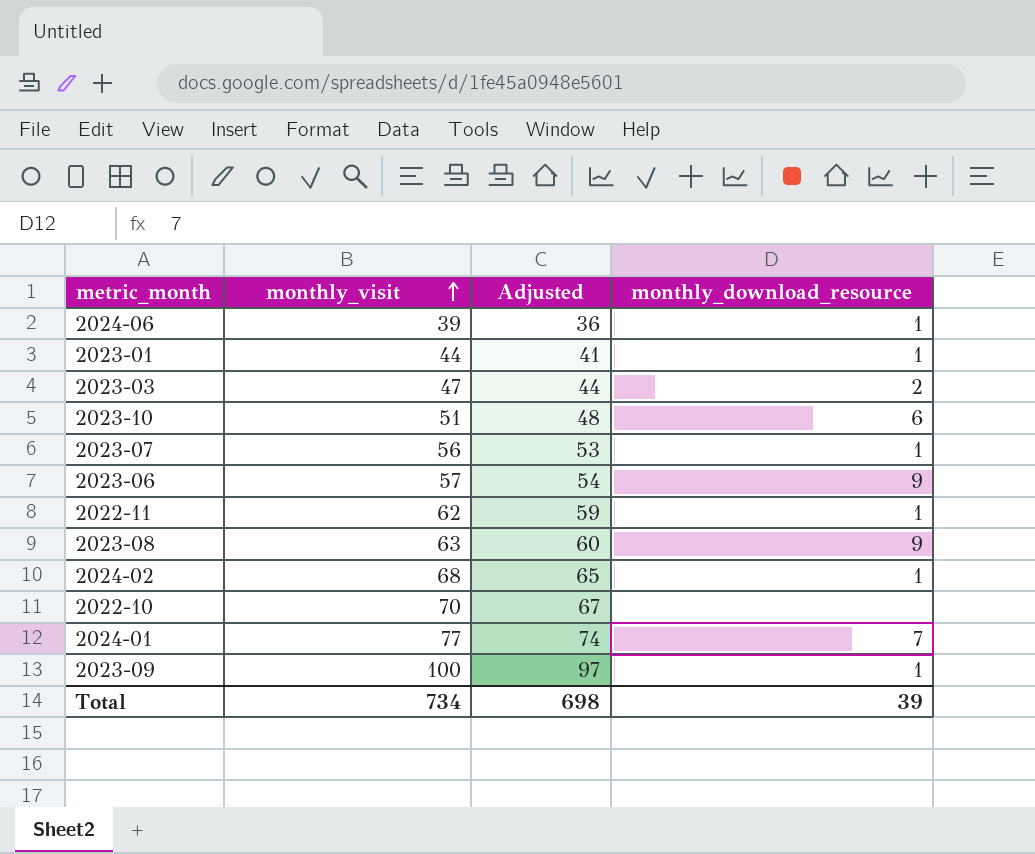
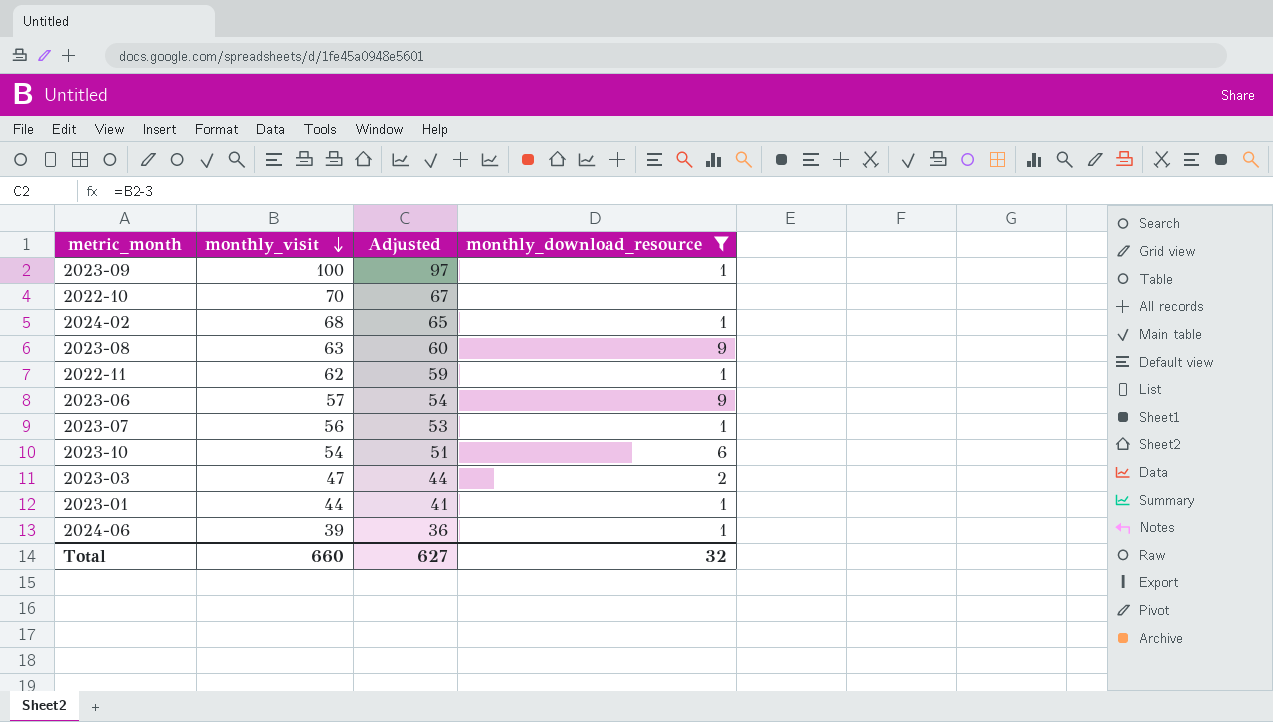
filter: none -> monthly_download_resource != 7
row order: monthly_visit ascending -> monthly_visit descending
2023-10 | monthly_visit: 51 -> 54
2023-10 | Adjusted: 48 -> 51
Total | monthly_visit: 734 -> 660
Total | Adjusted: 698 -> 627
Total | monthly_download_resource: 39 -> 32

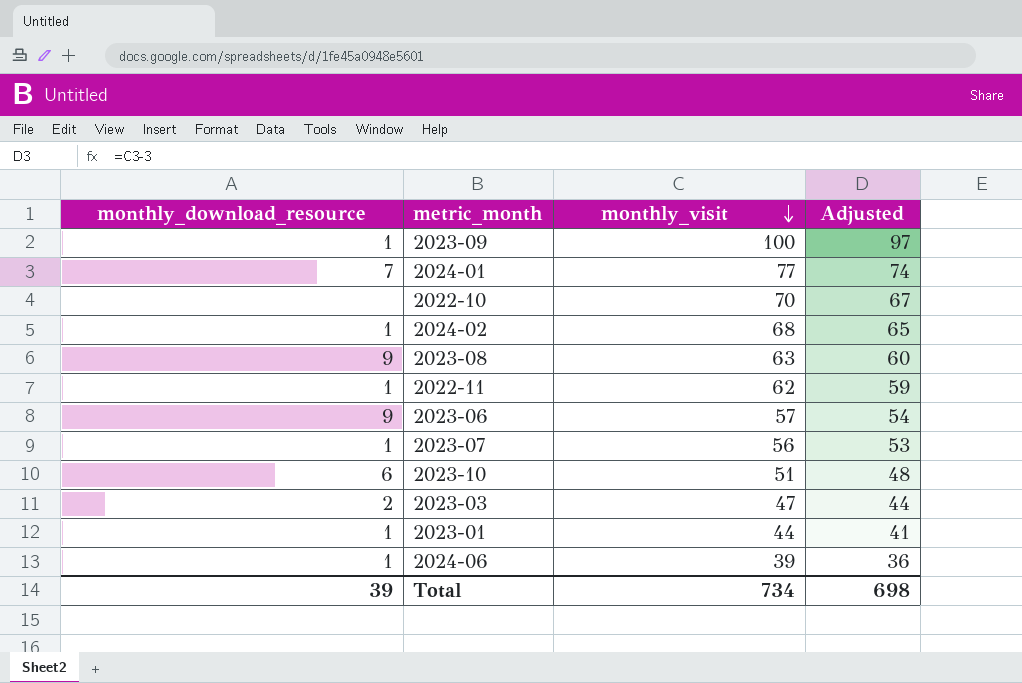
filter: monthly_download_resource != 7 -> none
column monthly_download_resource | position: 4 -> 1
2023-10 | monthly_visit: 54 -> 51
2023-10 | Adjusted: 51 -> 48
Total | monthly_download_resource: 32 -> 39
Total | monthly_visit: 660 -> 734
Total | Adjusted: 627 -> 698

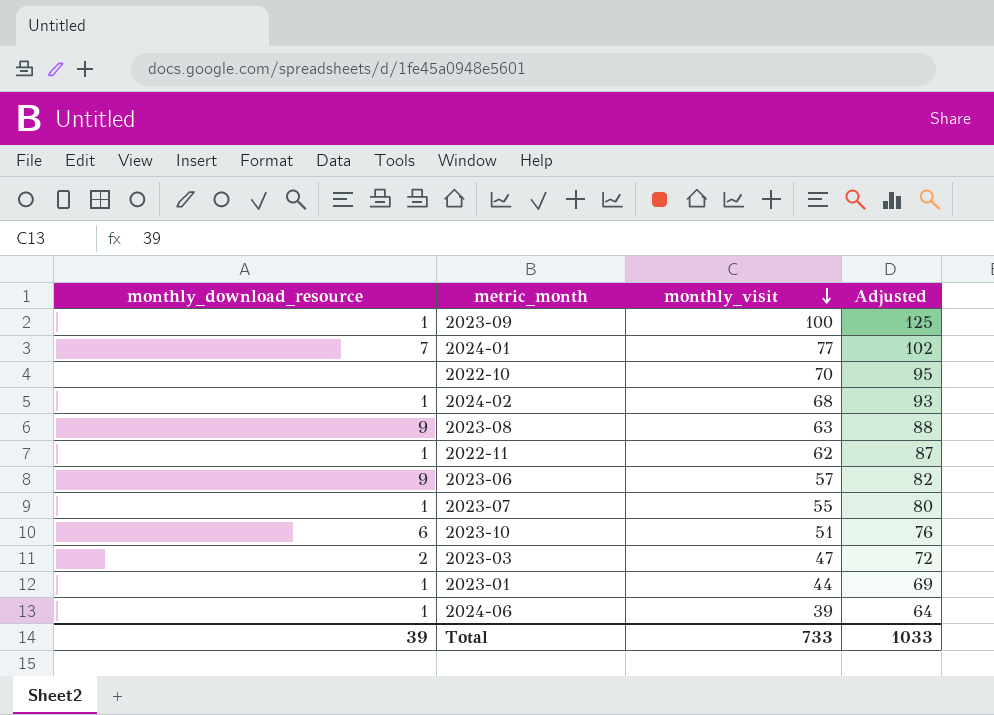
column Adjusted | formula: [monthly_visit] - 3 -> [monthly_visit] + 25
2023-07 | monthly_visit: 56 -> 55
Total | monthly_visit: 734 -> 733
Total | Adjusted: 698 -> 1033

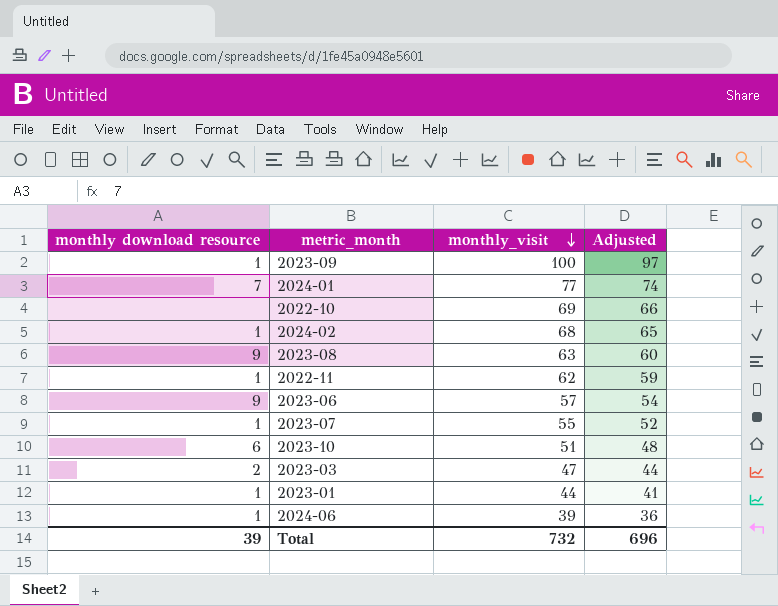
column name: monthly_download_resource -> monthly download resource
column Adjusted | formula: [monthly_visit] + 25 -> [monthly_visit] - 3
2022-10 | monthly_visit: 70 -> 69
Total | monthly_visit: 733 -> 732
Total | Adjusted: 1033 -> 696

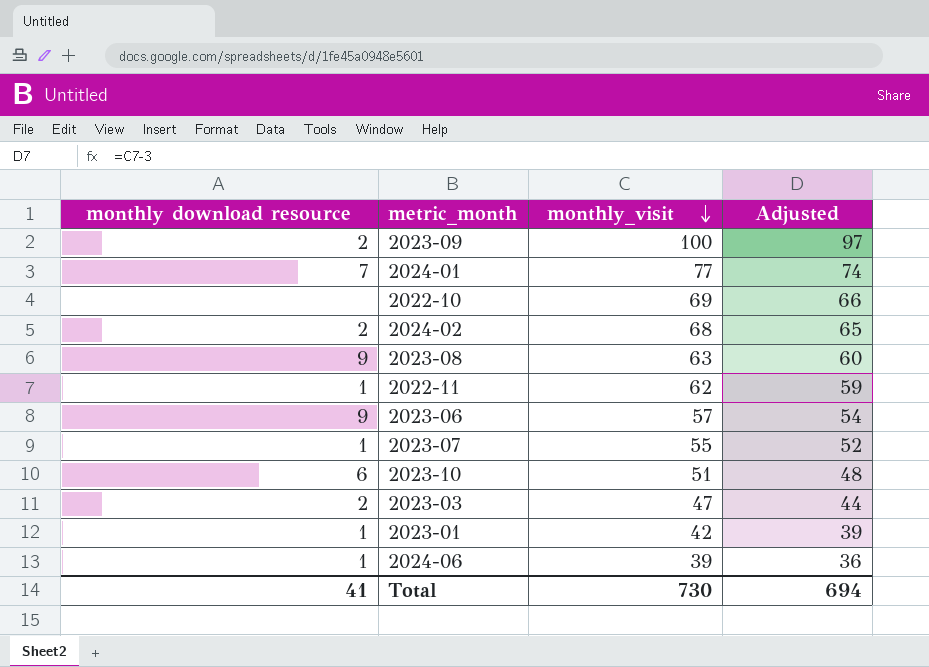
2023-09 | monthly download resource: 1 -> 2
2024-02 | monthly download resource: 1 -> 2
2023-01 | monthly_visit: 44 -> 42
2023-01 | Adjusted: 41 -> 39
Total | monthly download resource: 39 -> 41
Total | monthly_visit: 732 -> 730
Total | Adjusted: 696 -> 694

